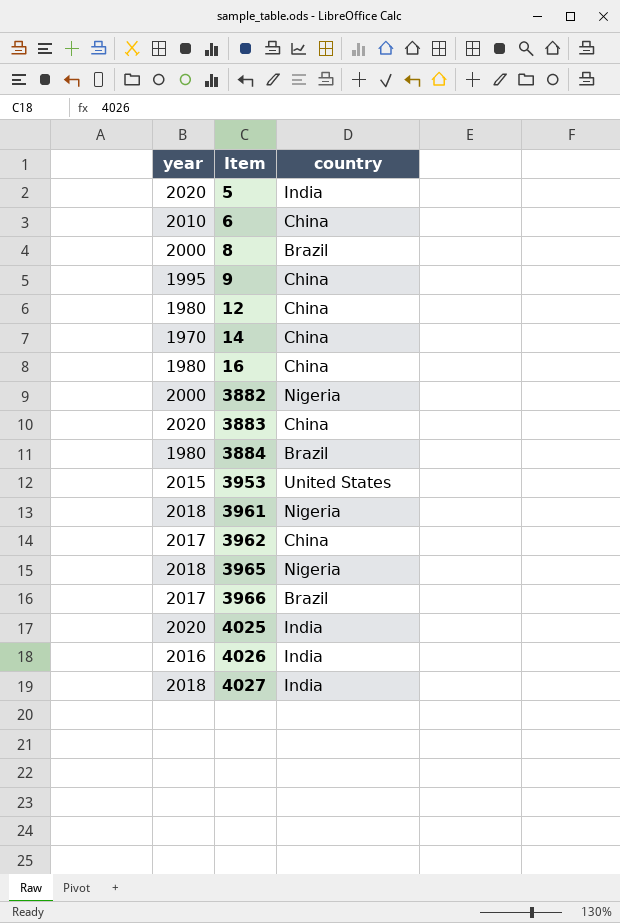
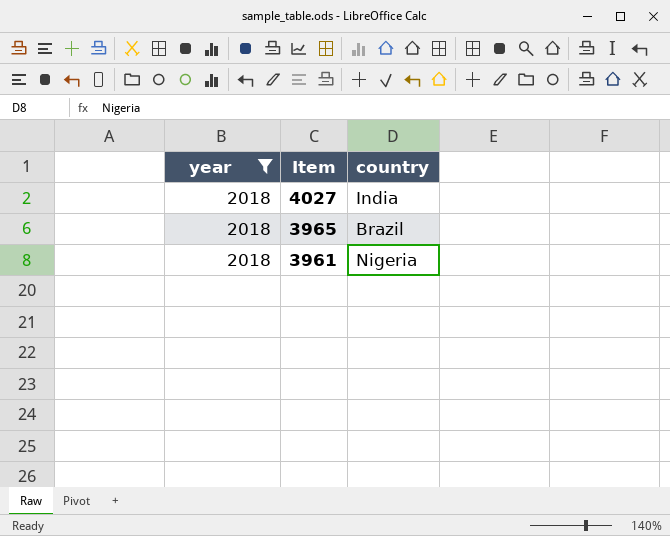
filter: none -> year = 2018
row order: Item ascending -> Item descending
3965 | country: Nigeria -> Brazil

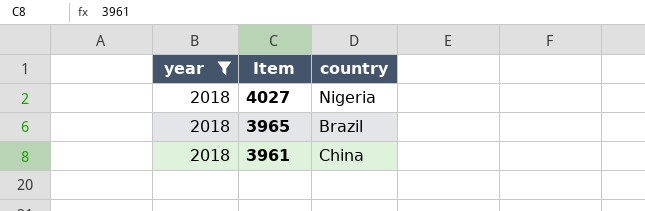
4027 | country: India -> Nigeria
3961 | country: Nigeria -> China

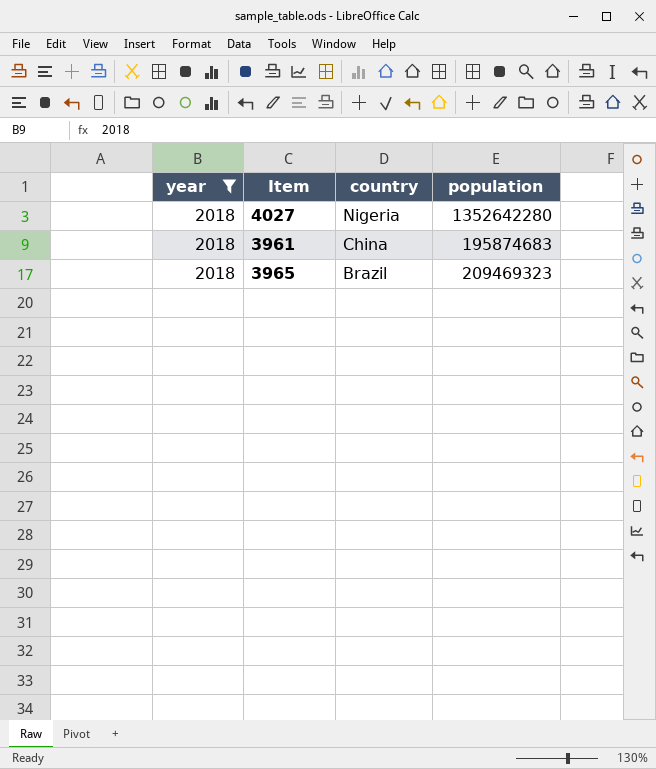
row order: Item descending -> country descending
column population | position: none -> 4

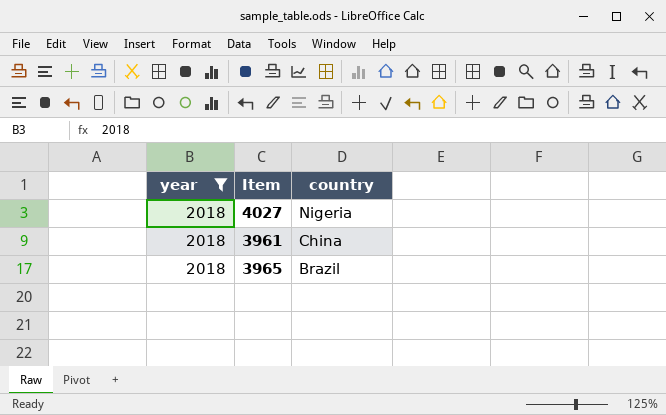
column population | position: 4 -> none

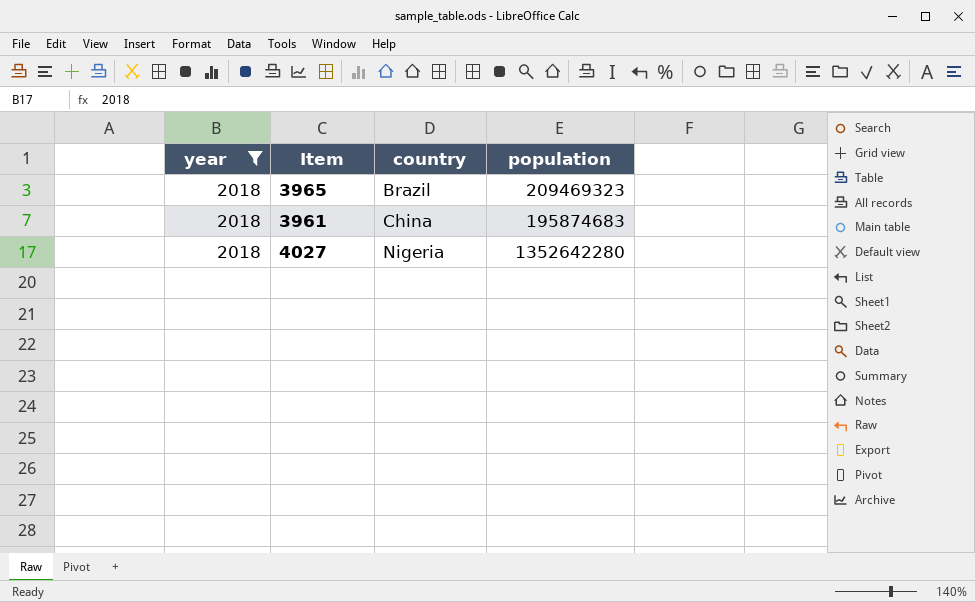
row order: country descending -> country ascending
column population | position: none -> 4

